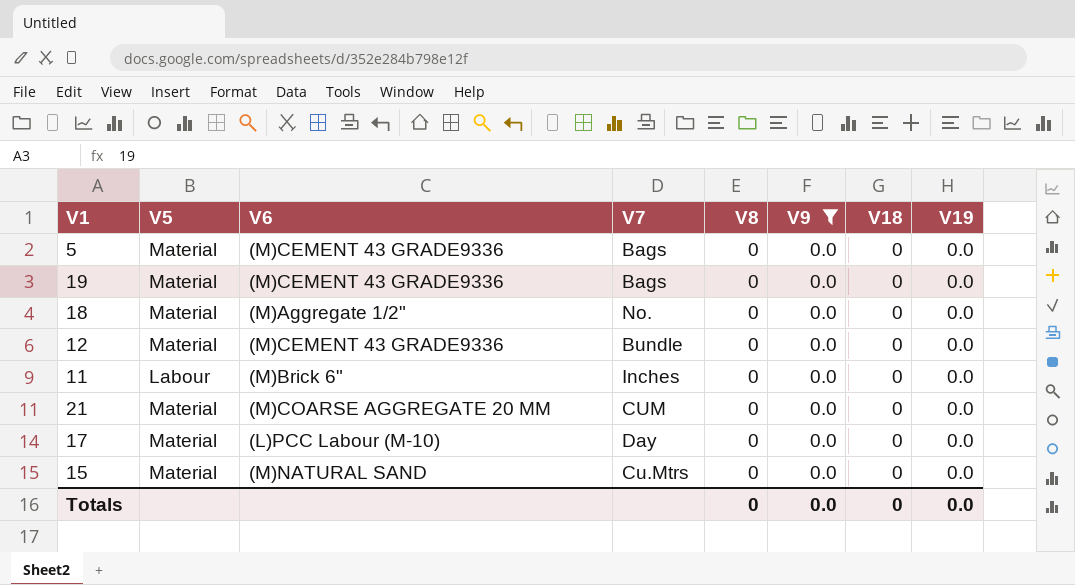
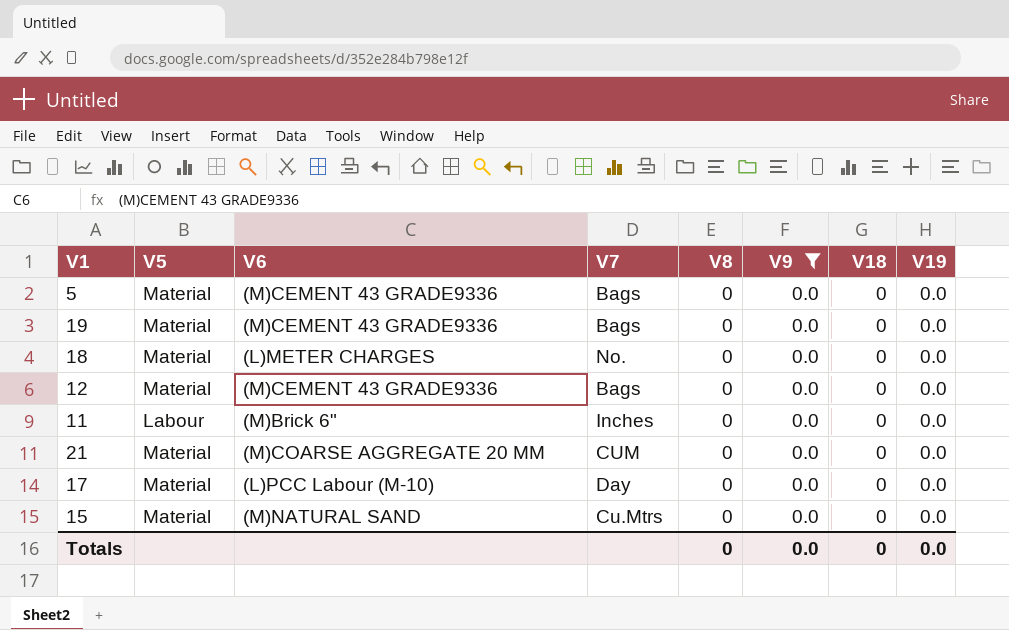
18 | V6: (M)Aggregate 1/2" -> (L)METER CHARGES
12 | V7: Bundle -> Bags

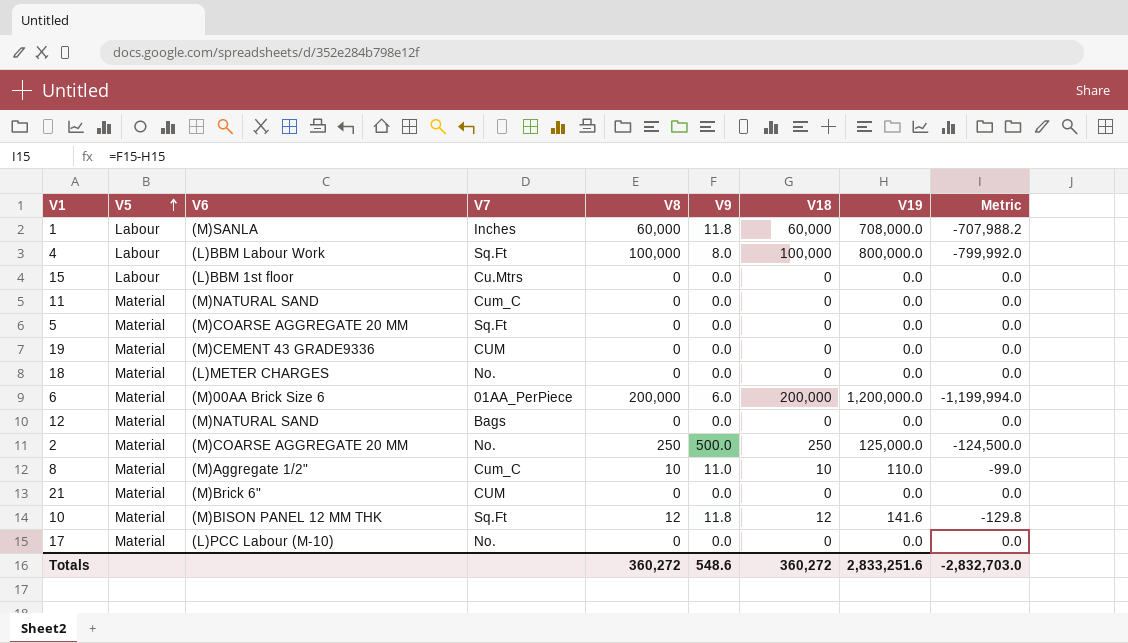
filter: V9 = 0.0 -> none
row order: none -> V5 ascending
column Metric | formula: none -> [V9] - [V19]
15 | V5: Material -> Labour
15 | V6: (M)NATURAL SAND -> (L)BBM 1st floor
11 | V5: Labour -> Material
11 | V6: (M)Brick 6" -> (M)NATURAL SAND
11 | V7: Inches -> Cum_C
5 | V6: (M)CEMENT 43 GRADE9336 -> (M)COARSE AGGREGATE 20 MM
5 | V7: Bags -> Sq.Ft
19 | V7: Bags -> CUM
12 | V6: (M)CEMENT 43 GRADE9336 -> (M)NATURAL SAND
21 | V6: (M)COARSE AGGREGATE 20 MM -> (M)Brick 6"
17 | V7: Day -> No.
Totals | V8: 0 -> 360,272
Totals | V9: 0.0 -> 548.6
Totals | V18: 0 -> 360,272
Totals | V19: 0.0 -> 2,833,251.6

